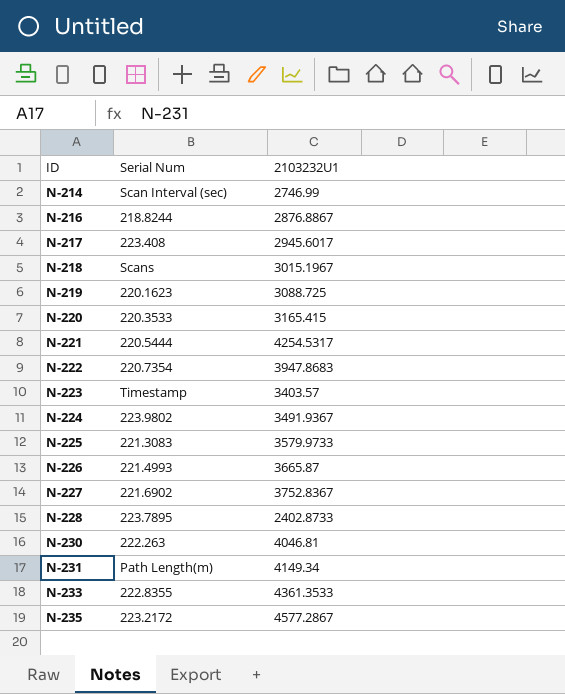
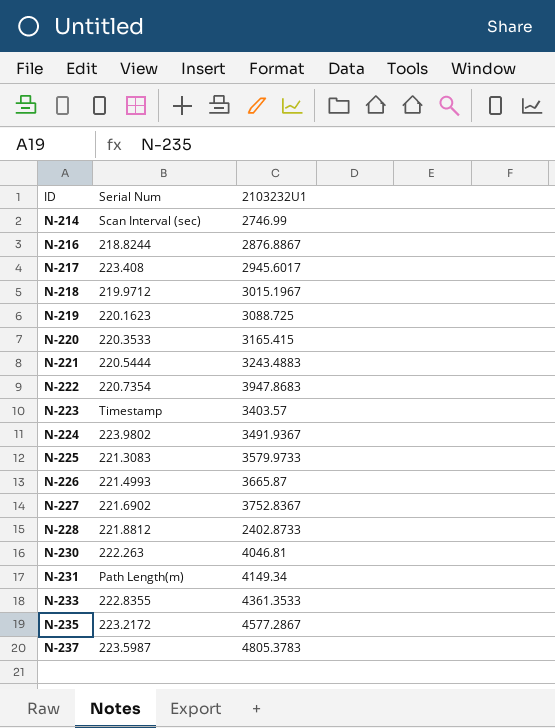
N-218 | Serial Num: Scans -> 219.9712
N-221 | 2103232U1: 4254.5317 -> 3243.4883
N-228 | Serial Num: 223.7895 -> 221.8812
row N-237: none -> 223.5987 | 4805.3783

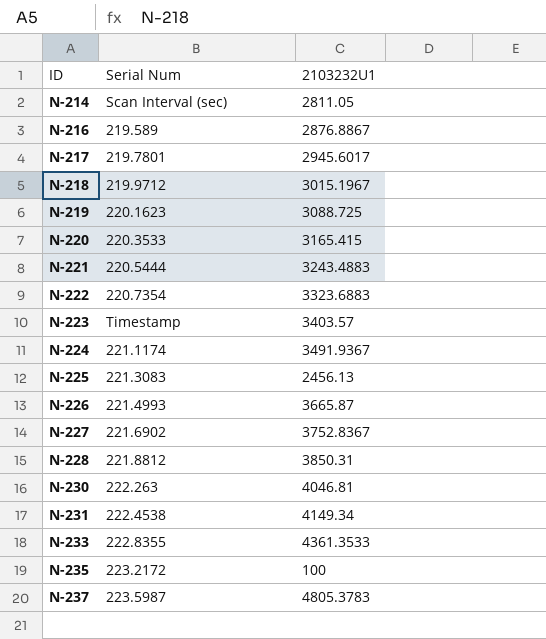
N-214 | 2103232U1: 2746.99 -> 2811.05
N-216 | Serial Num: 218.8244 -> 219.589
N-217 | Serial Num: 223.408 -> 219.7801
N-222 | 2103232U1: 3947.8683 -> 3323.6883
N-224 | Serial Num: 223.9802 -> 221.1174
N-225 | 2103232U1: 3579.9733 -> 2456.13
N-228 | 2103232U1: 2402.8733 -> 3850.31
N-231 | Serial Num: Path Length(m) -> 222.4538
N-235 | 2103232U1: 4577.2867 -> 100

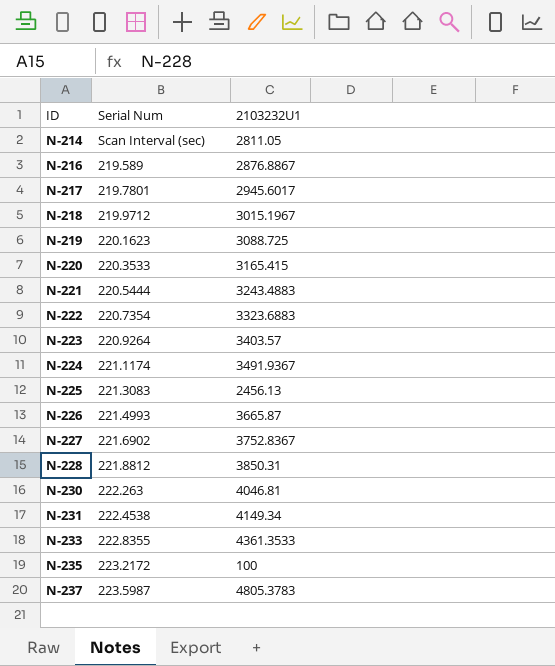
N-223 | Serial Num: Timestamp -> 220.9264

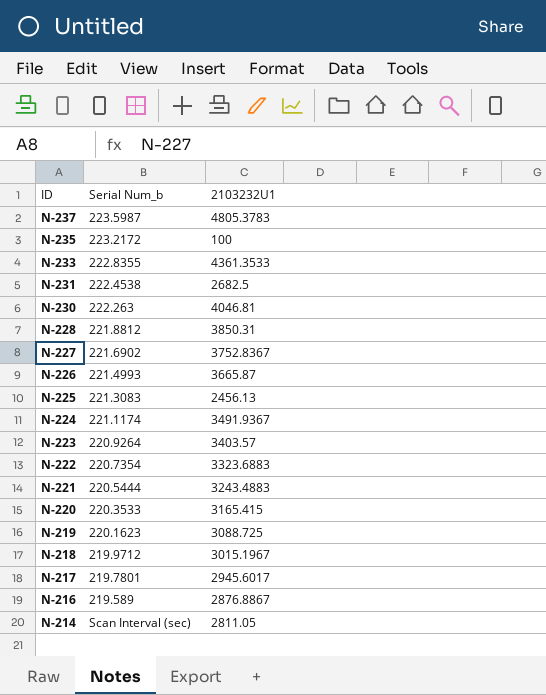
row order: ID ascending -> ID descending
column name: Serial Num -> Serial Num_b
N-231 | 2103232U1: 4149.34 -> 2682.5

